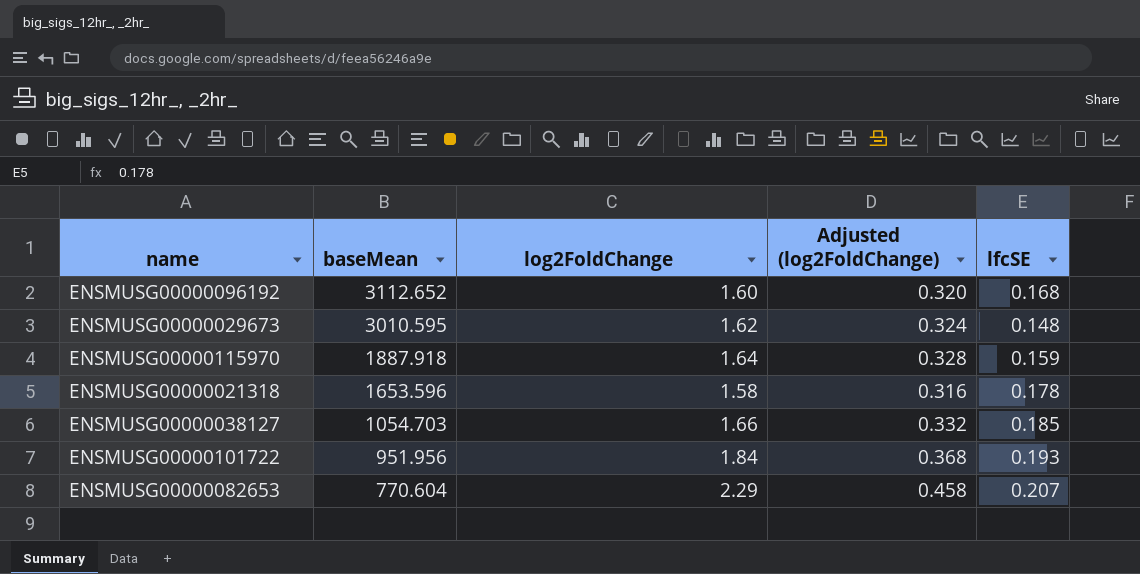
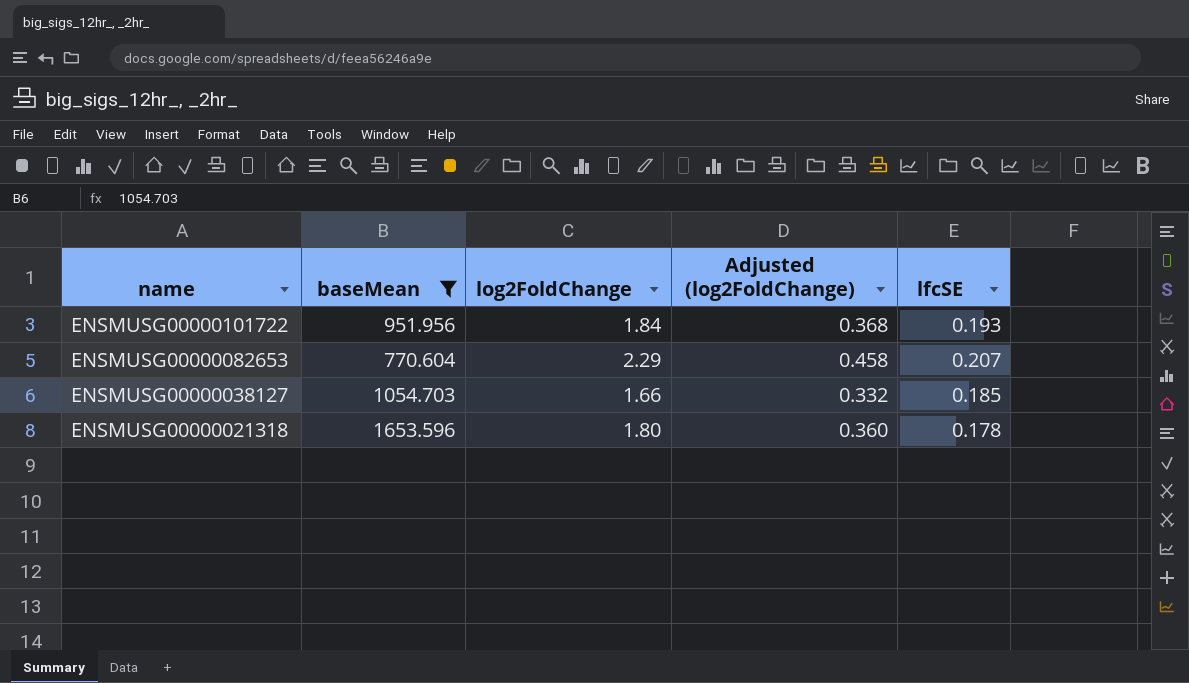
filter: none -> baseMean <= 1653.596
row order: baseMean descending -> name descending
ENSMUSG00000021318 | log2FoldChange: 1.58 -> 1.80
ENSMUSG00000021318 | Adjusted (log2FoldChange): 0.316 -> 0.360

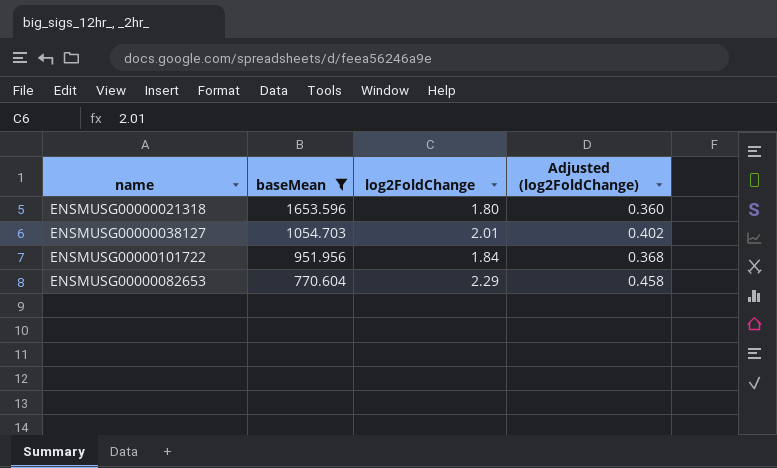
row order: name descending -> baseMean descending
column lfcSE | position: 5 -> none
ENSMUSG00000038127 | log2FoldChange: 1.66 -> 2.01
ENSMUSG00000038127 | Adjusted (log2FoldChange): 0.332 -> 0.402

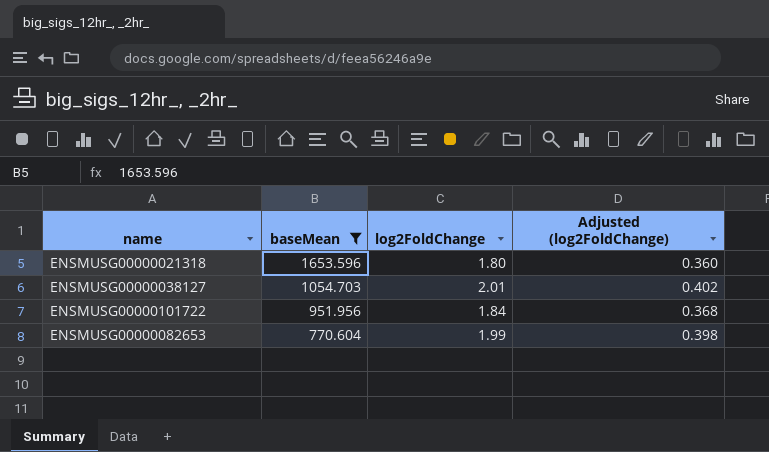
ENSMUSG00000082653 | log2FoldChange: 2.29 -> 1.99
ENSMUSG00000082653 | Adjusted (log2FoldChange): 0.458 -> 0.398

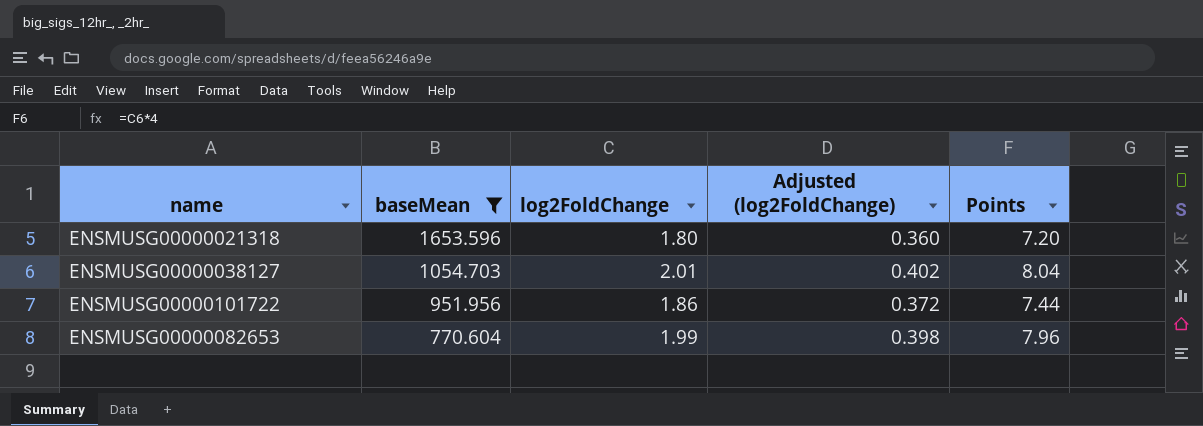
column Points | formula: none -> [log2FoldChange] * 4
ENSMUSG00000101722 | log2FoldChange: 1.84 -> 1.86
ENSMUSG00000101722 | Adjusted (log2FoldChange): 0.368 -> 0.372

